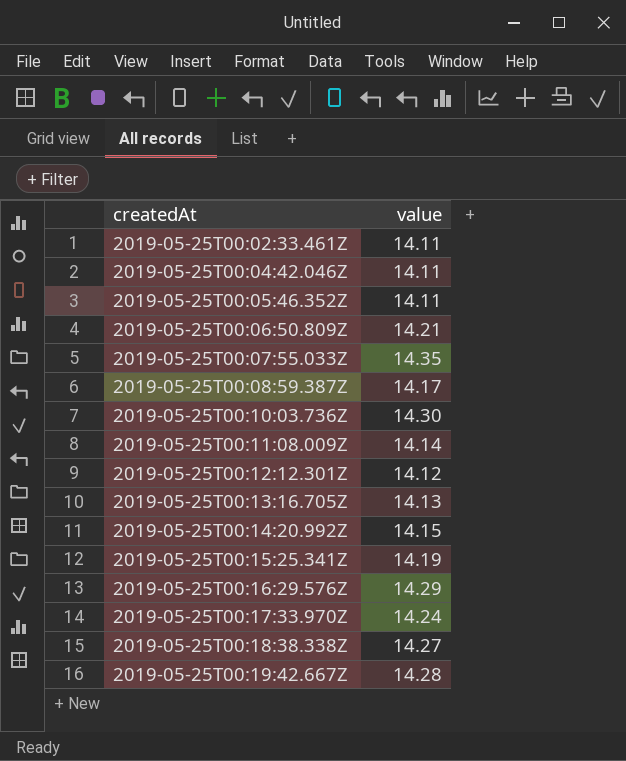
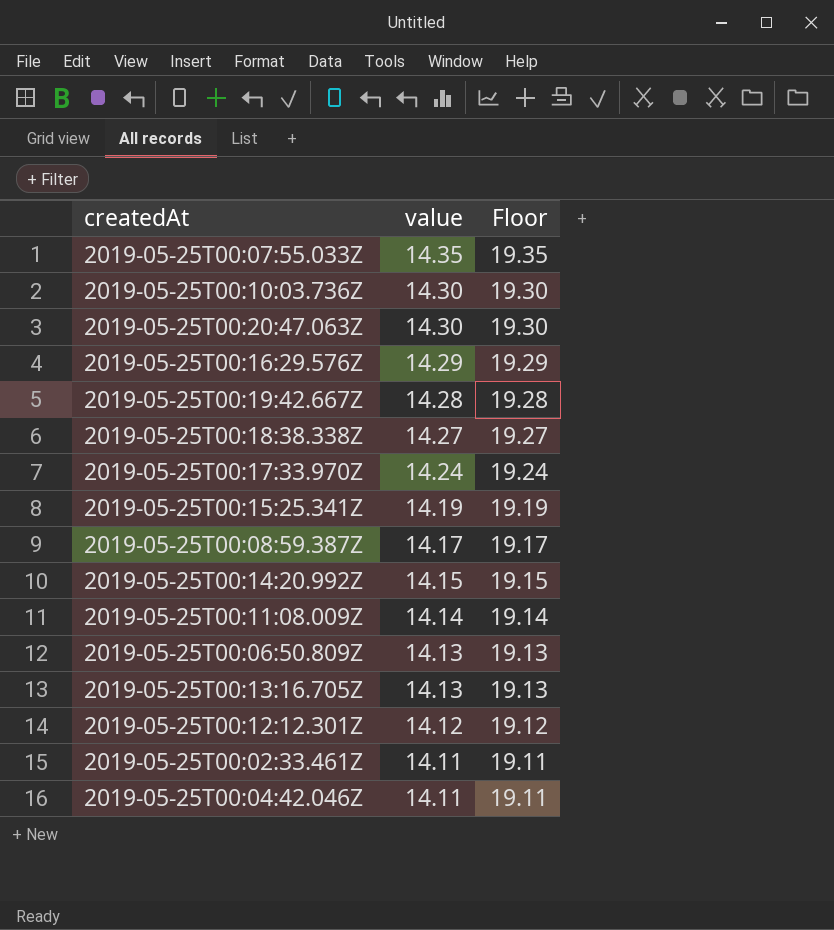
row order: createdAt ascending -> value descending
column Floor | formula: none -> [value] + 5
row 2019-05-25T00:05:46.352Z: 14.11 -> none
row 2019-05-25T00:20:47.063Z: none -> 14.30 | 19.30
2019-05-25T00:06:50.809Z | value: 14.21 -> 14.13

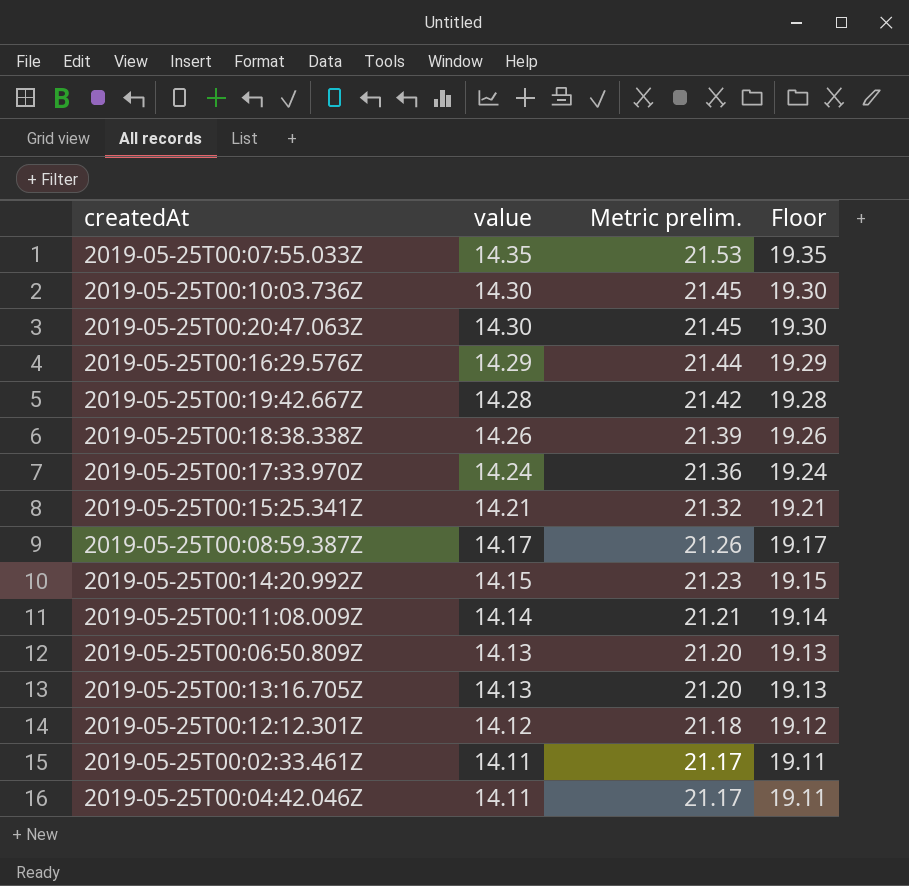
column Metric prelim. | formula: none -> [value] * 1.5
2019-05-25T00:18:38.338Z | value: 14.27 -> 14.26
2019-05-25T00:18:38.338Z | Floor: 19.27 -> 19.26
2019-05-25T00:15:25.341Z | value: 14.19 -> 14.21
2019-05-25T00:15:25.341Z | Floor: 19.19 -> 19.21

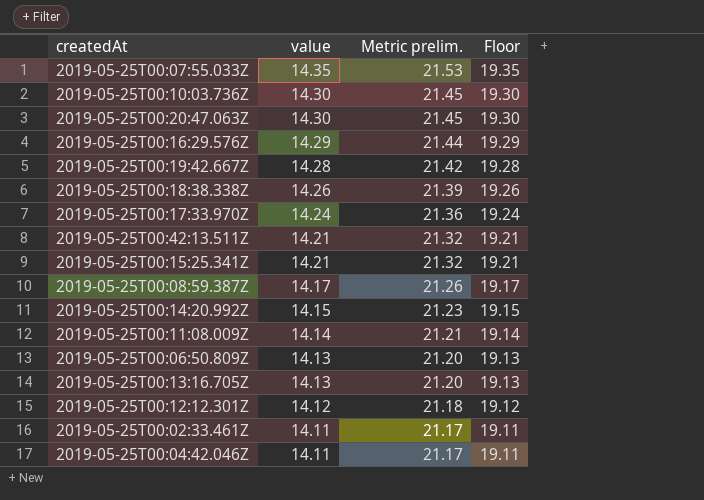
row 2019-05-25T00:42:13.511Z: none -> 14.21 | 21.32 | 19.21

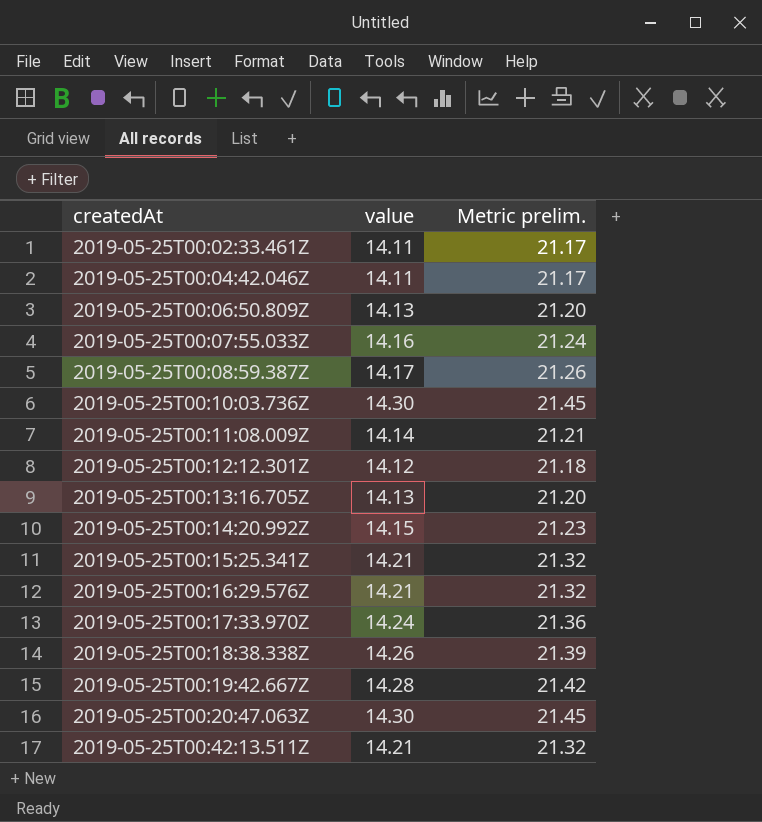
row order: value descending -> createdAt ascending
column Floor | formula: [value] + 5 -> none
2019-05-25T00:07:55.033Z | value: 14.35 -> 14.16
2019-05-25T00:07:55.033Z | Metric prelim.: 21.53 -> 21.24
2019-05-25T00:16:29.576Z | value: 14.29 -> 14.21
2019-05-25T00:16:29.576Z | Metric prelim.: 21.44 -> 21.32

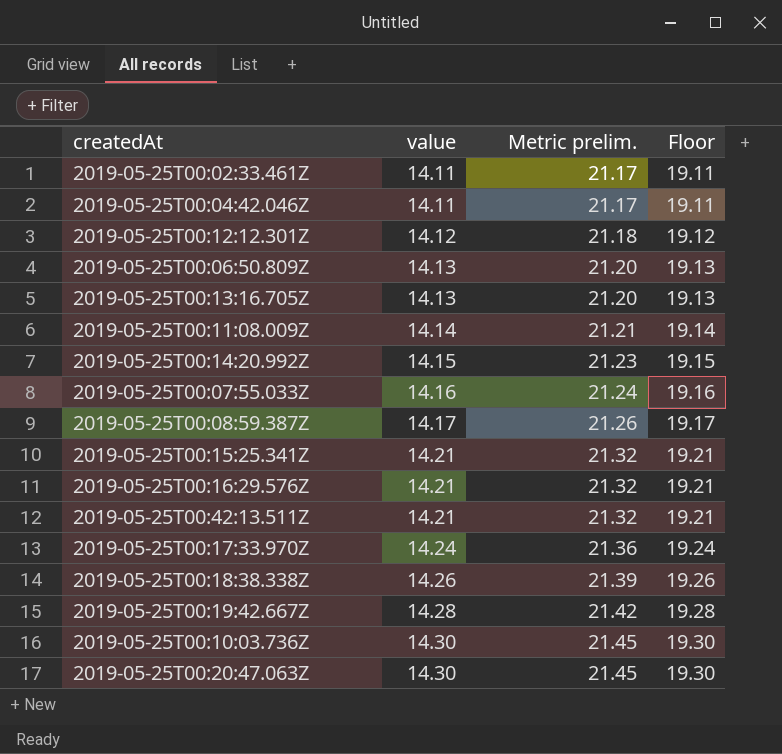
row order: createdAt ascending -> value ascending
column Floor | formula: none -> [value] + 5

